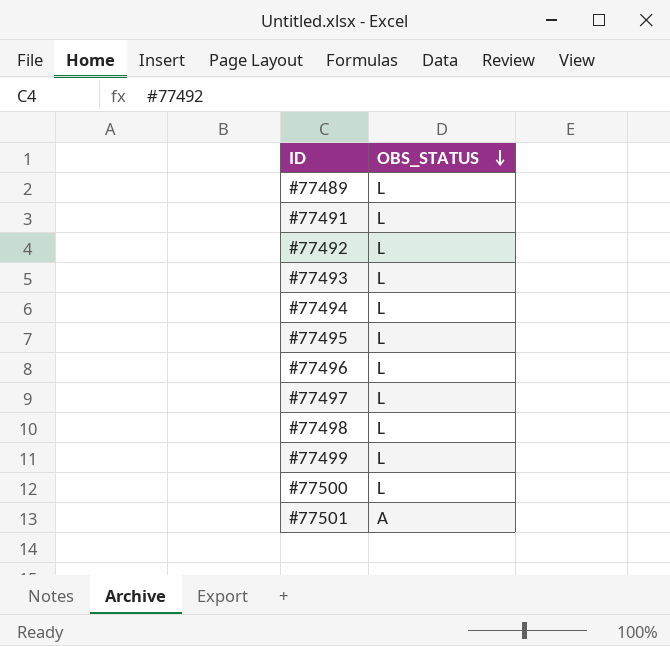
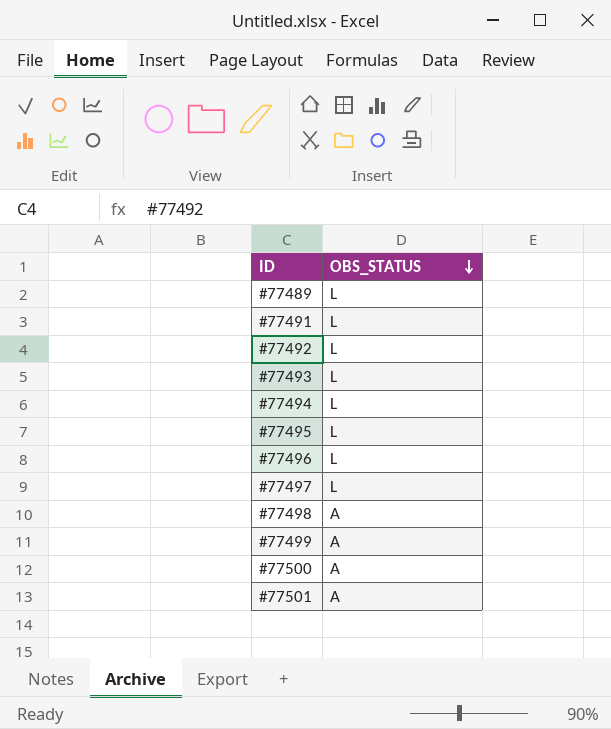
#77498 | OBS_STATUS: L -> A
#77499 | OBS_STATUS: L -> A
#77500 | OBS_STATUS: L -> A

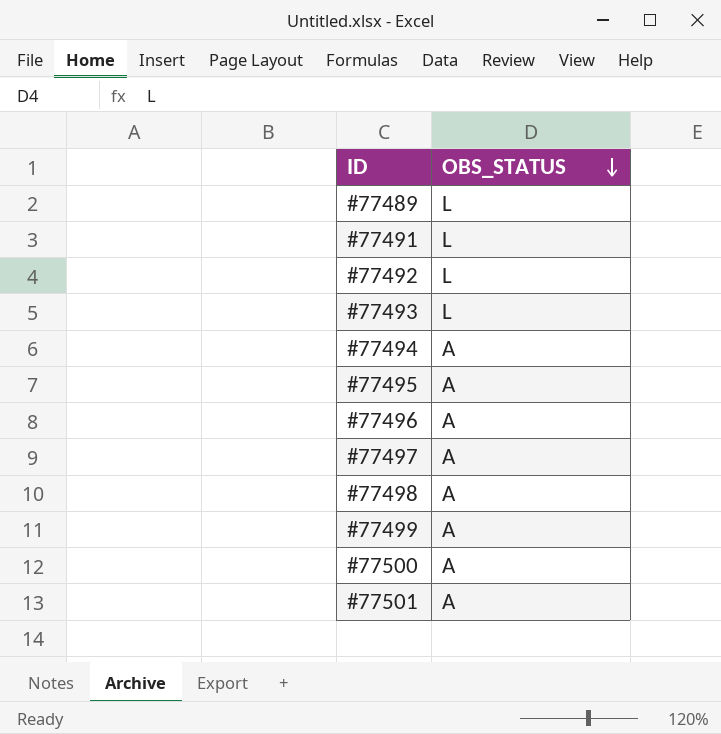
#77494 | OBS_STATUS: L -> A
#77495 | OBS_STATUS: L -> A
#77496 | OBS_STATUS: L -> A
#77497 | OBS_STATUS: L -> A

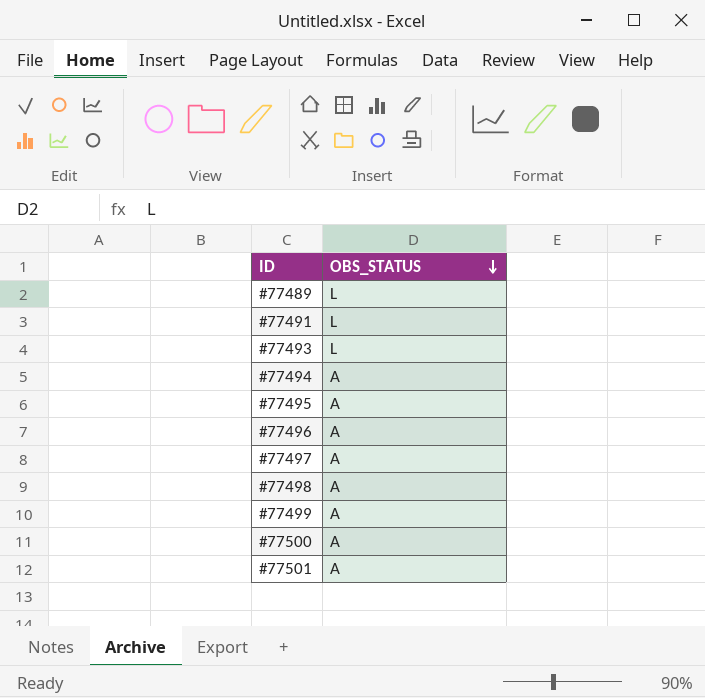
row #77492: L -> none

